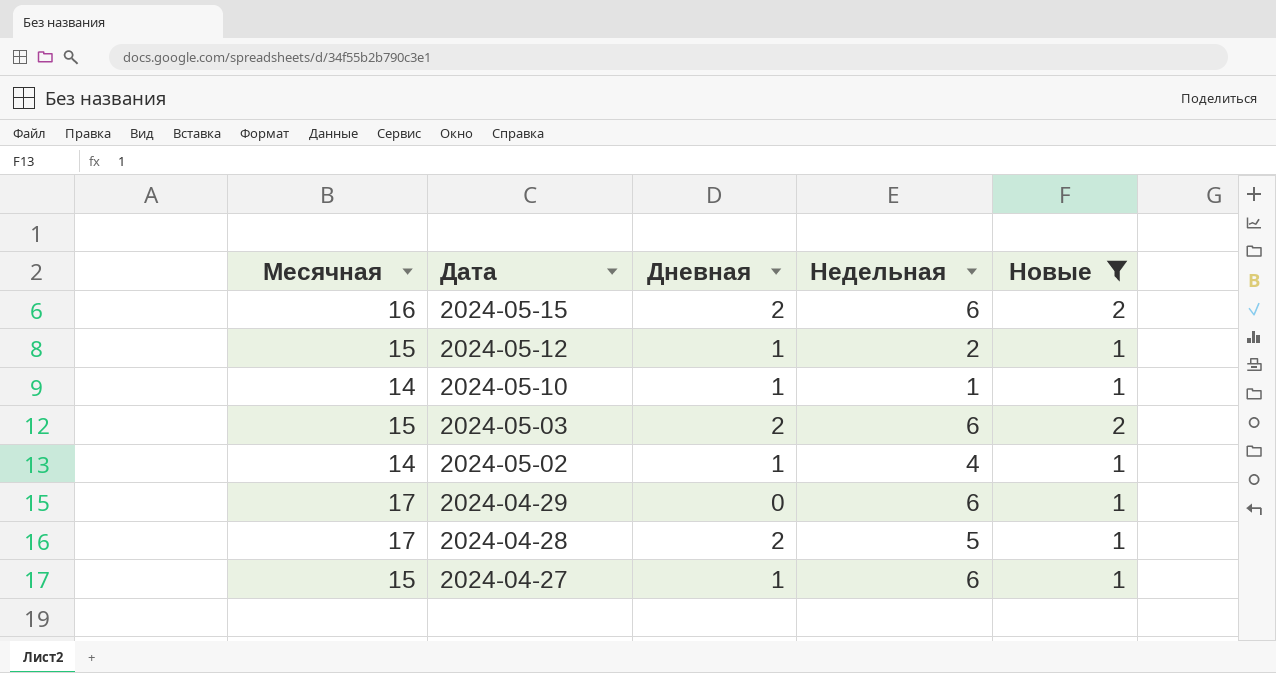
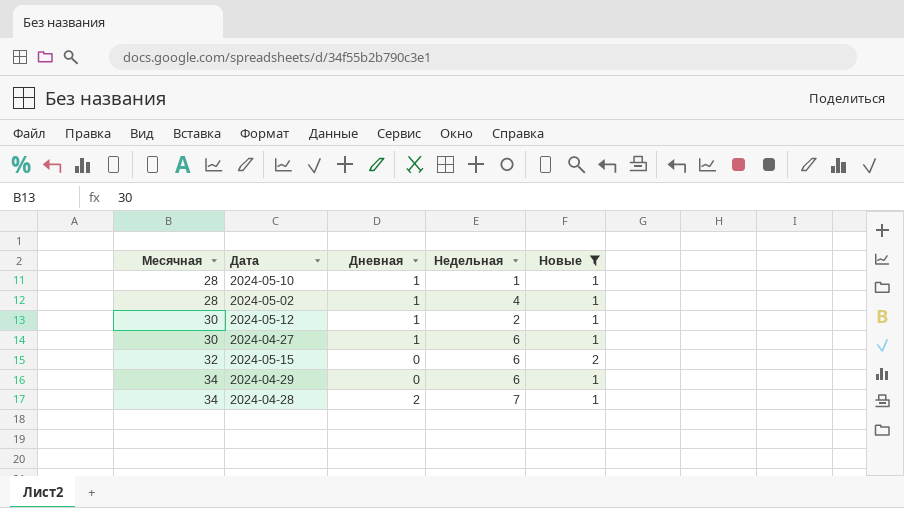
row order: Дата descending -> Месячная ascending
row 2024-05-03: 15 | 2 | 6 | 2 -> none
2024-05-10 | Месячная: 14 -> 28
2024-05-02 | Месячная: 14 -> 28
2024-05-12 | Месячная: 15 -> 30
2024-04-27 | Месячная: 15 -> 30
2024-05-15 | Месячная: 16 -> 32
2024-05-15 | Дневная: 2 -> 0
2024-04-29 | Месячная: 17 -> 34
2024-04-28 | Месячная: 17 -> 34
2024-04-28 | Недельная: 5 -> 7

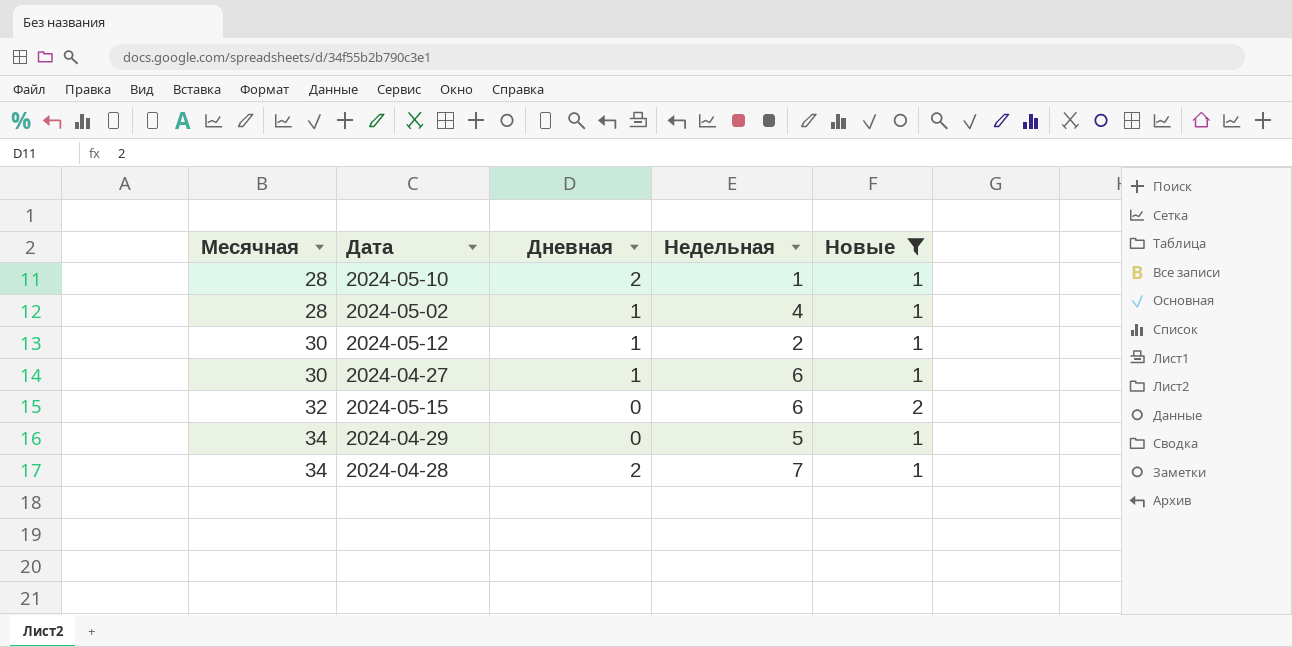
2024-05-10 | Дневная: 1 -> 2
2024-04-29 | Недельная: 6 -> 5

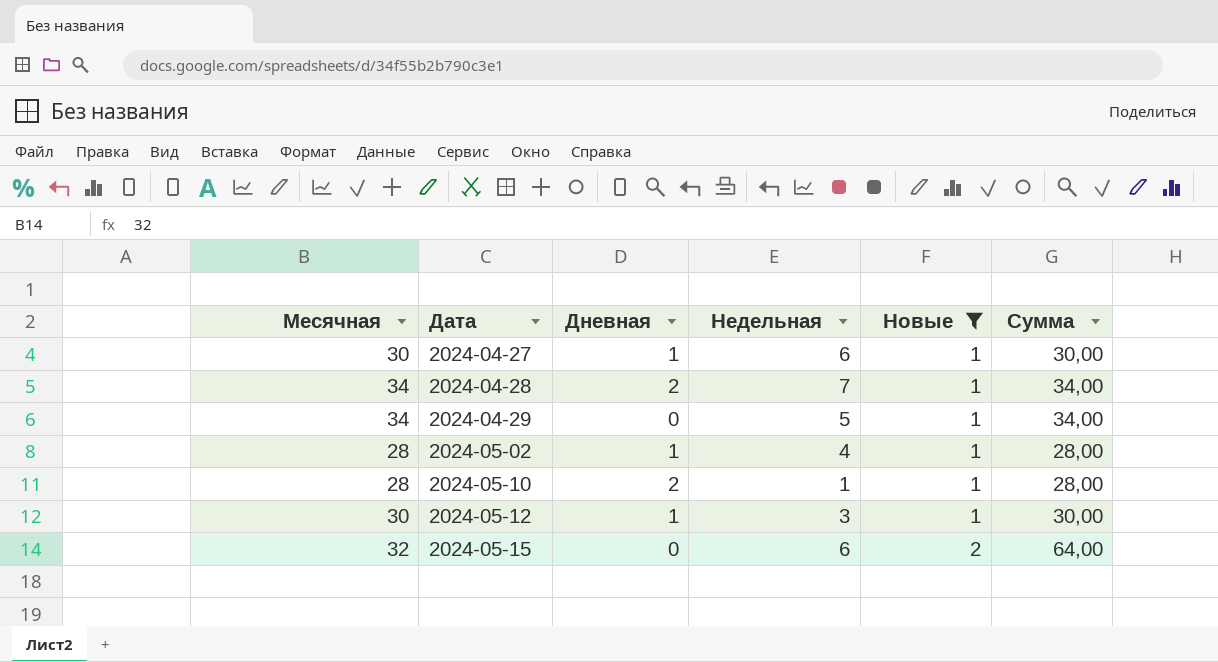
row order: Месячная ascending -> Дата ascending
column Сумма | formula: none -> [Месячная] * [Новые]
2024-05-12 | Недельная: 2 -> 3

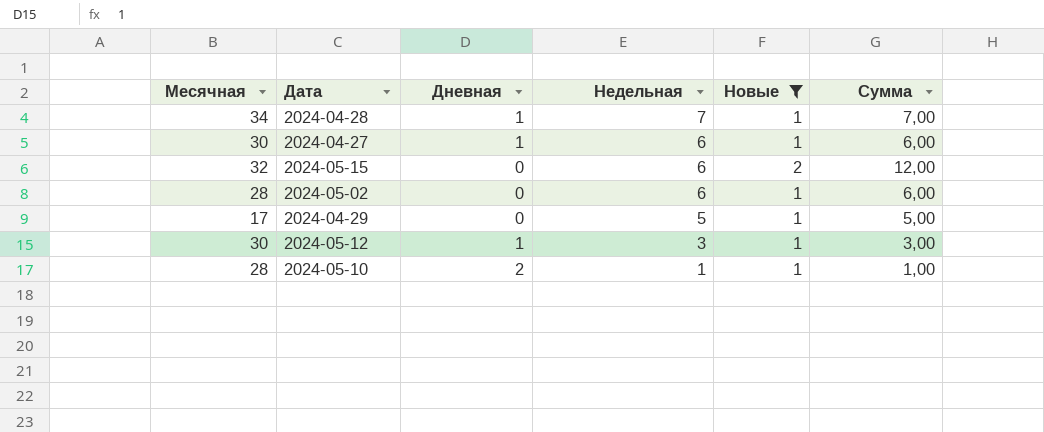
row order: Дата ascending -> Недельная descending
column Сумма | formula: [Месячная] * [Новые] -> [Недельная] * [Новые]
2024-04-28 | Дневная: 2 -> 1
2024-05-02 | Дневная: 1 -> 0
2024-05-02 | Недельная: 4 -> 6
2024-04-29 | Месячная: 34 -> 17

